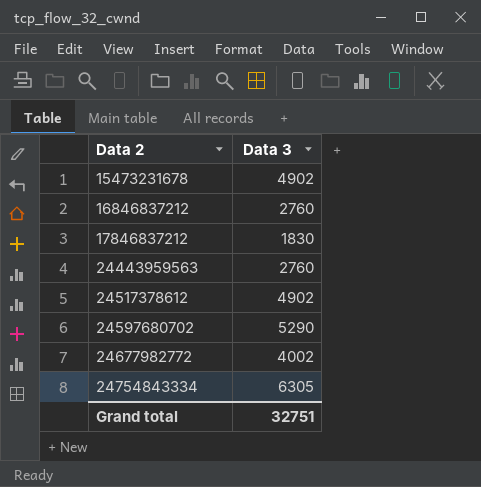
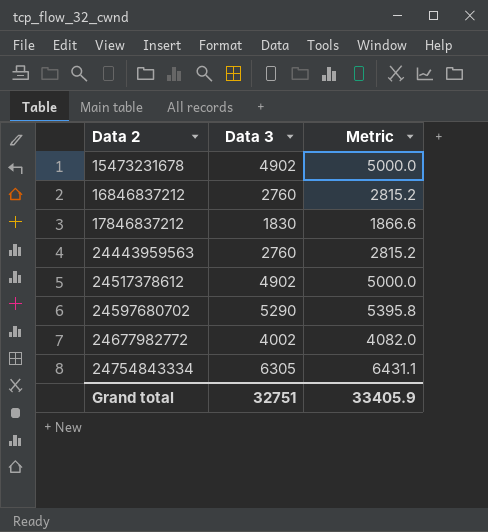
column Metric | formula: none -> [Data 3] * 1.02

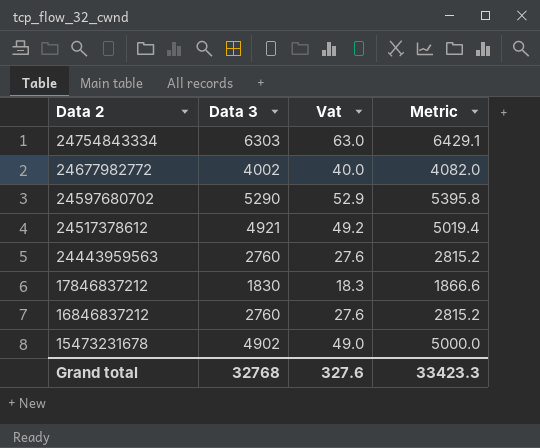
row order: Data 2 ascending -> Data 2 descending
column Vat | formula: none -> [Data 3] * 0.01
24754843334 | Data 3: 6305 -> 6303
24754843334 | Metric: 6431.1 -> 6429.1
24517378612 | Data 3: 4902 -> 4921
24517378612 | Metric: 5000.0 -> 5019.4
Grand total | Data 3: 32751 -> 32768
Grand total | Metric: 33405.9 -> 33423.3

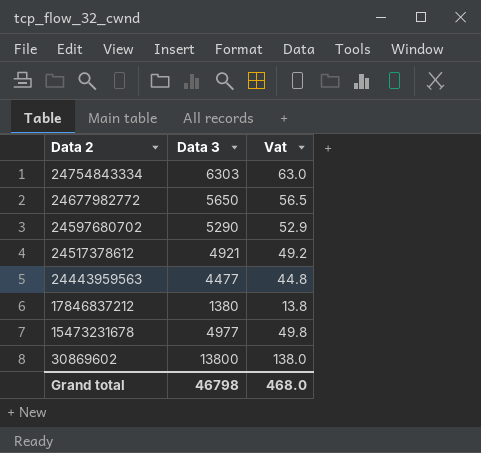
column Metric | formula: [Data 3] * 1.02 -> none
row 16846837212: 2760 | 27.6 | 2815.2 -> none
24677982772 | Data 3: 4002 -> 5650
24677982772 | Vat: 40.0 -> 56.5
24443959563 | Data 3: 2760 -> 4477
24443959563 | Vat: 27.6 -> 44.8
17846837212 | Data 3: 1830 -> 1380
17846837212 | Vat: 18.3 -> 13.8
15473231678 | Data 3: 4902 -> 4977
15473231678 | Vat: 49.0 -> 49.8
row 30869602: none -> 13800 | 138.0
Grand total | Data 3: 32768 -> 46798
Grand total | Vat: 327.6 -> 468.0

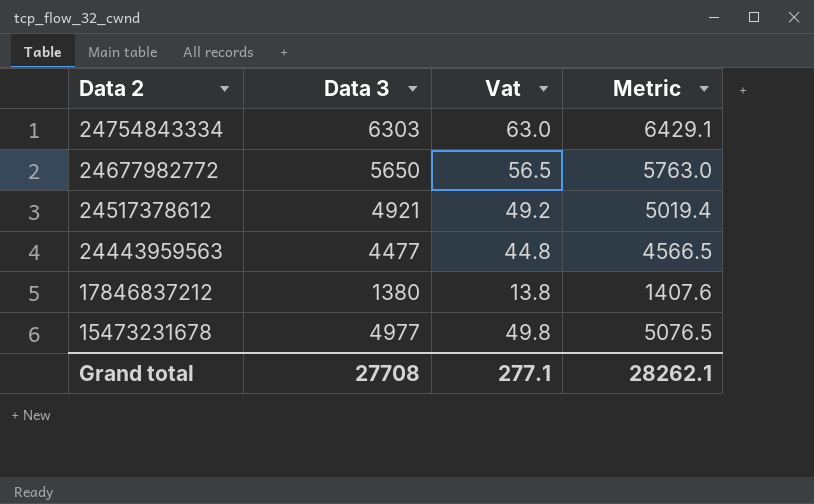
column Metric | formula: none -> [Data 3] * 1.02
row 24597680702: 5290 | 52.9 -> none
row 30869602: 13800 | 138.0 -> none
Grand total | Data 3: 46798 -> 27708
Grand total | Vat: 468.0 -> 277.1

